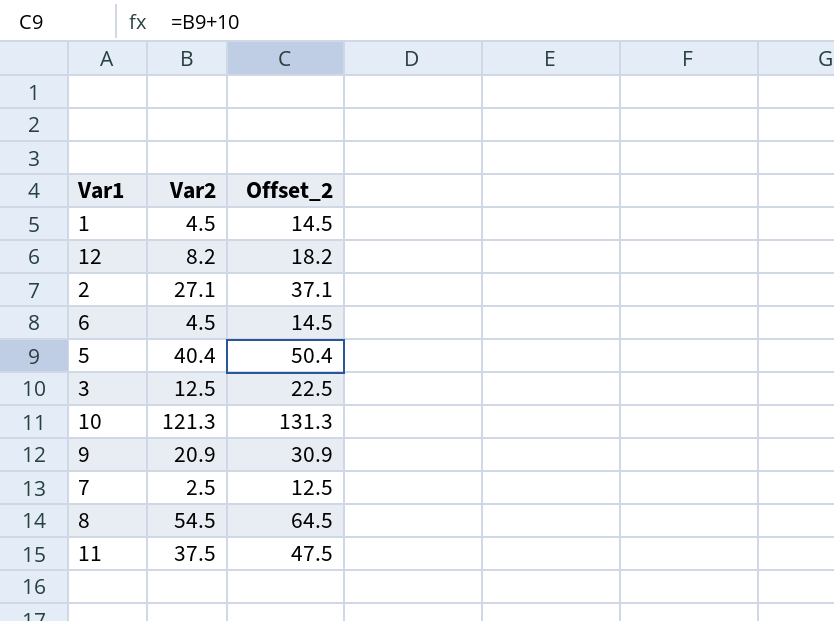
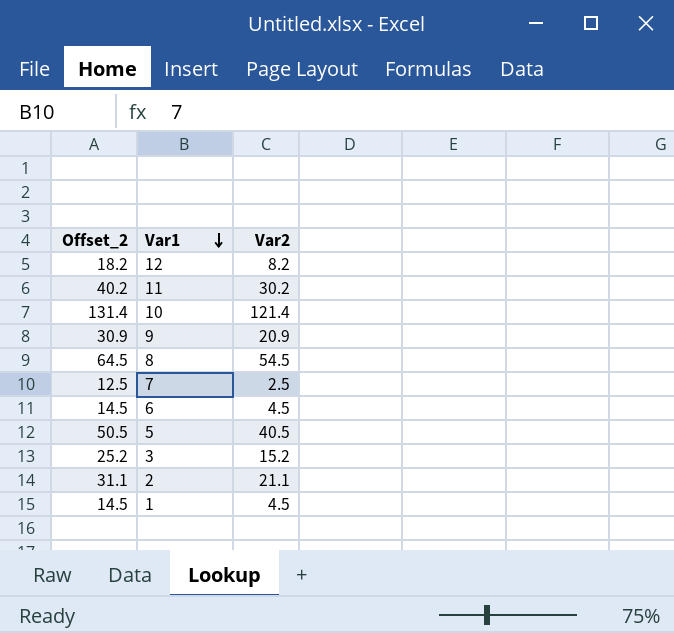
row order: none -> Var1 descending
column Offset_2 | position: 3 -> 1
11 | Offset_2: 47.5 -> 40.2
11 | Var2: 37.5 -> 30.2
10 | Offset_2: 131.3 -> 131.4
10 | Var2: 121.3 -> 121.4
5 | Offset_2: 50.4 -> 50.5
5 | Var2: 40.4 -> 40.5
3 | Offset_2: 22.5 -> 25.2
3 | Var2: 12.5 -> 15.2
2 | Offset_2: 37.1 -> 31.1
2 | Var2: 27.1 -> 21.1

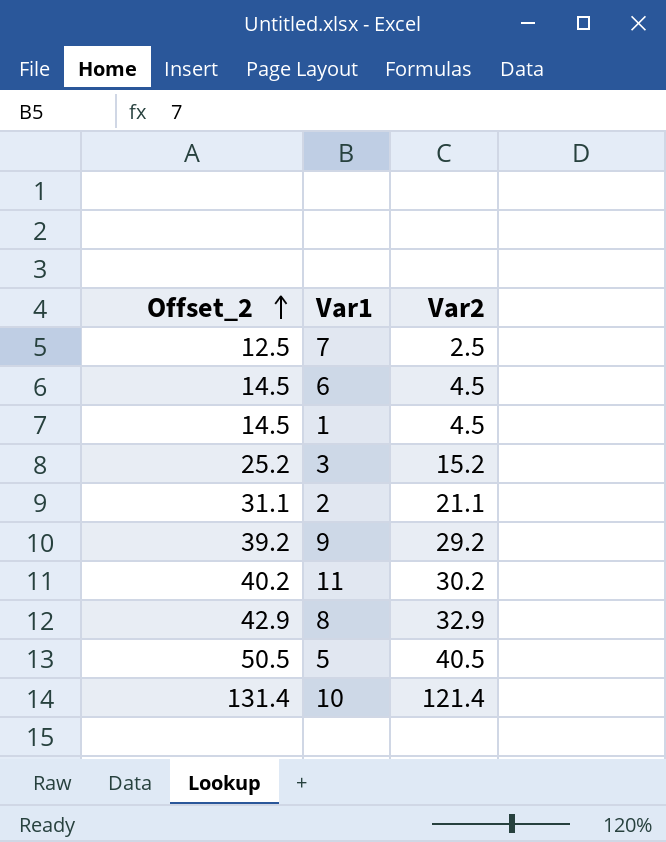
row order: Var1 descending -> Offset_2 ascending
row 12: 18.2 | 8.2 -> none
9 | Offset_2: 30.9 -> 39.2
9 | Var2: 20.9 -> 29.2
8 | Offset_2: 64.5 -> 42.9
8 | Var2: 54.5 -> 32.9

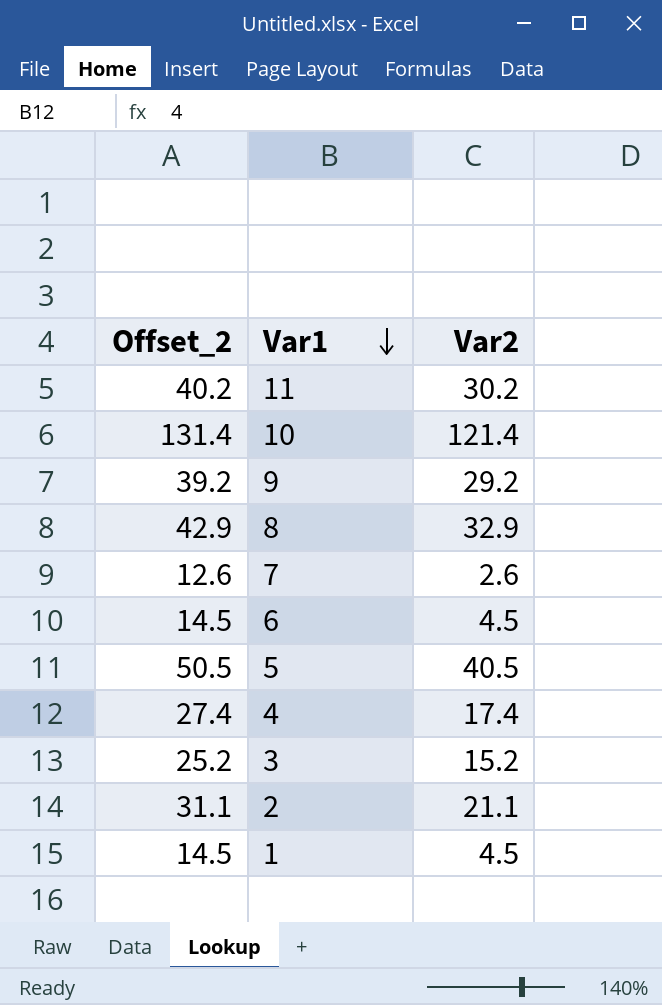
row order: Offset_2 ascending -> Var1 descending
7 | Offset_2: 12.5 -> 12.6
7 | Var2: 2.5 -> 2.6
row 4: none -> 27.4 | 17.4

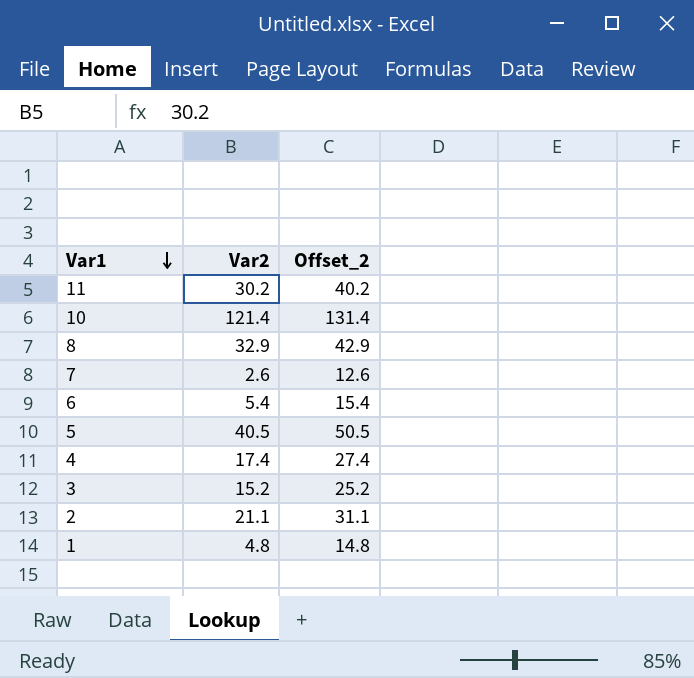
column Offset_2 | position: 1 -> 3
row 9: 39.2 | 29.2 -> none
6 | Var2: 4.5 -> 5.4
6 | Offset_2: 14.5 -> 15.4
1 | Var2: 4.5 -> 4.8
1 | Offset_2: 14.5 -> 14.8

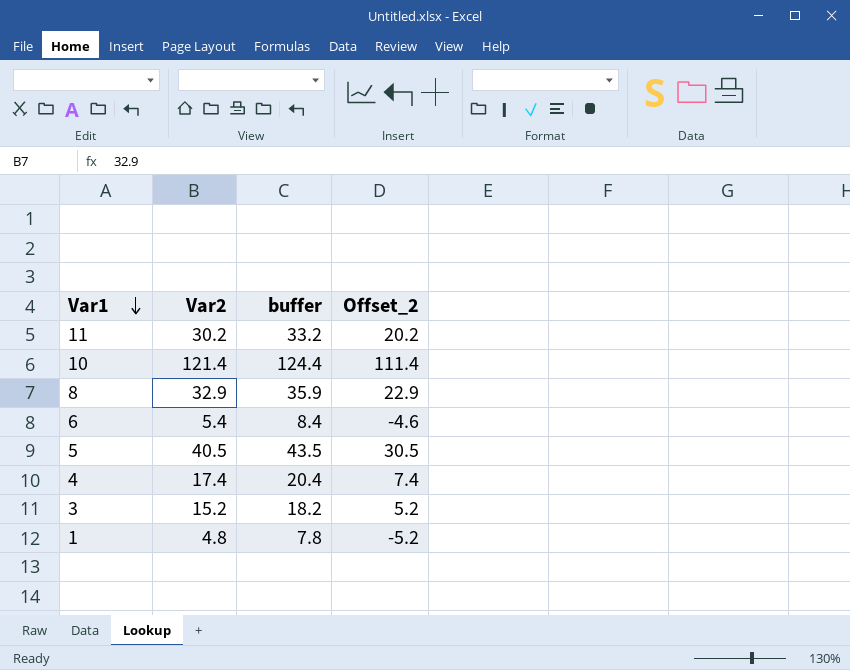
column buffer | formula: none -> [Var2] + 3
column Offset_2 | formula: [Var2] + 10 -> [Var2] - 10
row 7: 2.6 | 12.6 -> none
row 2: 21.1 | 31.1 -> none

